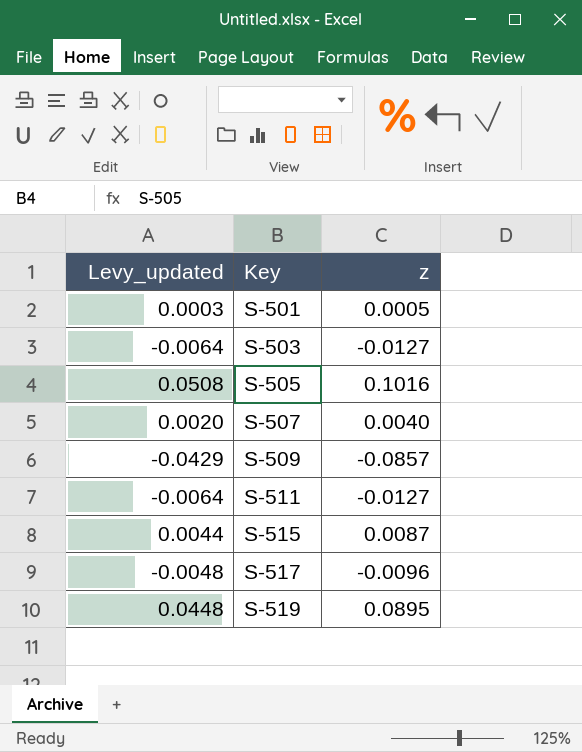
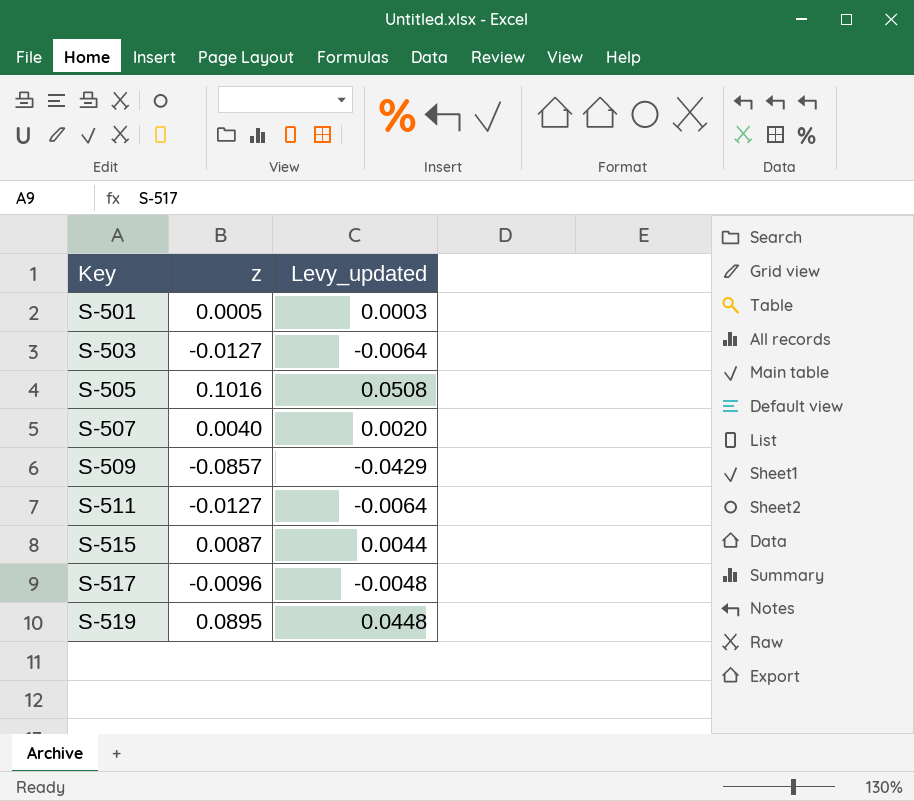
column Levy_updated | position: 1 -> 3

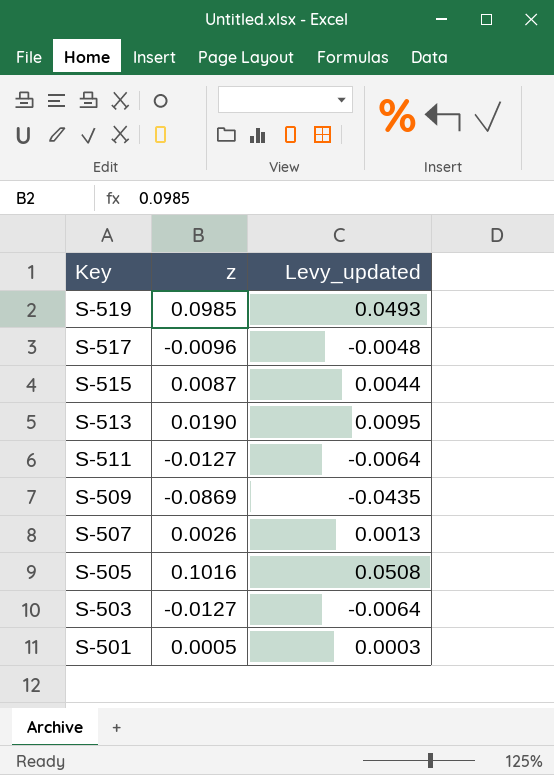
row order: Key ascending -> Key descending
S-519 | z: 0.0895 -> 0.0985
S-519 | Levy_updated: 0.0448 -> 0.0493
row S-513: none -> 0.0190 | 0.0095
S-509 | z: -0.0857 -> -0.0869
S-509 | Levy_updated: -0.0429 -> -0.0435
S-507 | z: 0.0040 -> 0.0026
S-507 | Levy_updated: 0.0020 -> 0.0013

